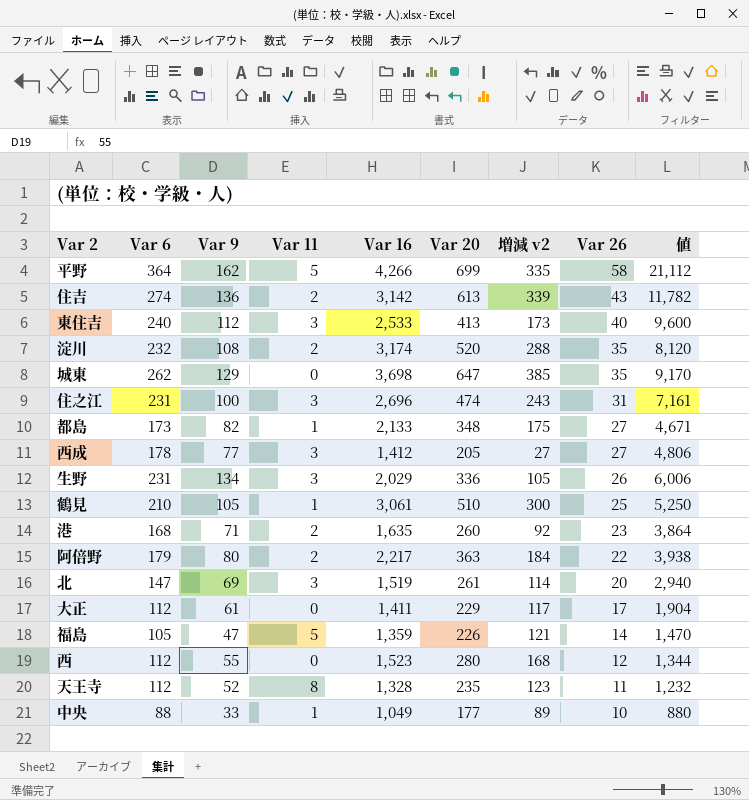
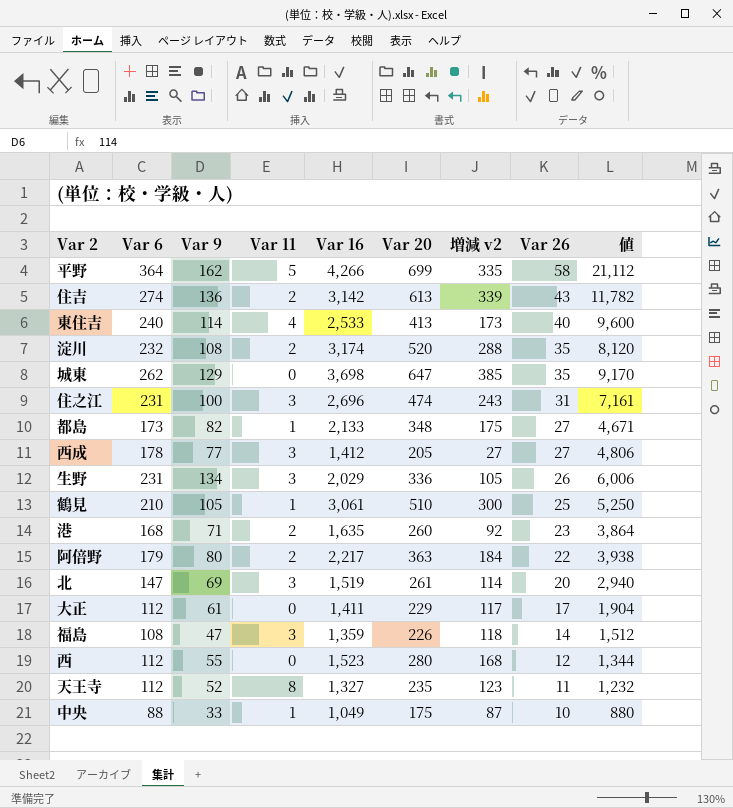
東住吉 | Var 9: 112 -> 114
東住吉 | Var 11: 3 -> 4
福島 | Var 6: 105 -> 108
福島 | Var 11: 5 -> 3
福島 | 増減 v2: 121 -> 118
福島 | 値: 1,470 -> 1,512
天王寺 | Var 16: 1,328 -> 1,327
中央 | Var 20: 177 -> 175
中央 | 増減 v2: 89 -> 87

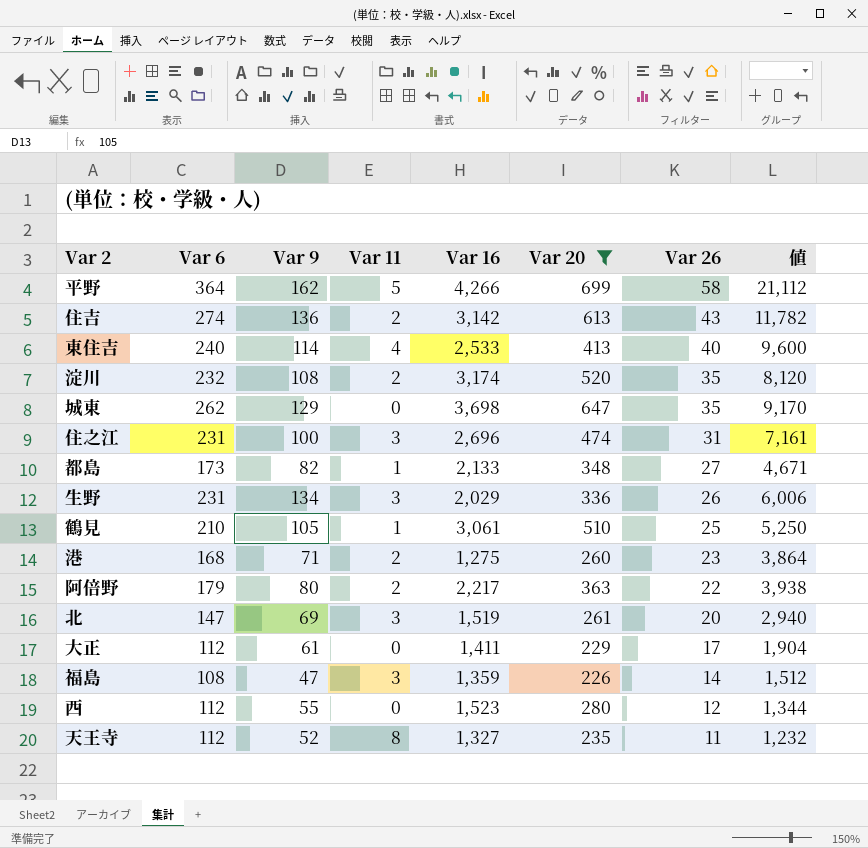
filter: none -> Var 20 >= 226
column 増減 v2 | formula: [Var 20] - [Var 6] -> none
港 | Var 16: 1,635 -> 1,275

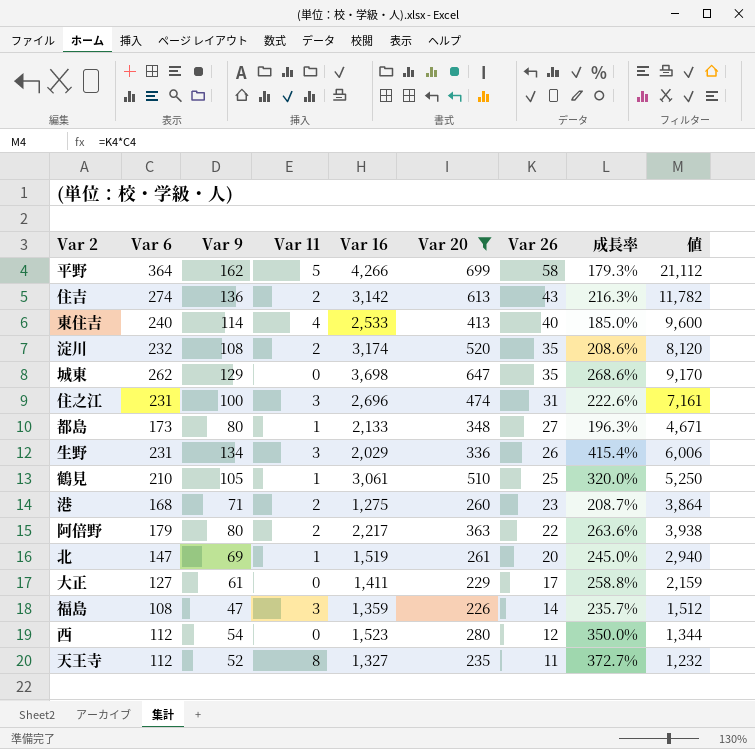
column 成長率 | formula: none -> ([Var 9] - [Var 26]) / [Var 26]
都島 | Var 9: 82 -> 80
北 | Var 11: 3 -> 1
大正 | Var 6: 112 -> 127
大正 | 値: 1,904 -> 2,159
西 | Var 9: 55 -> 54

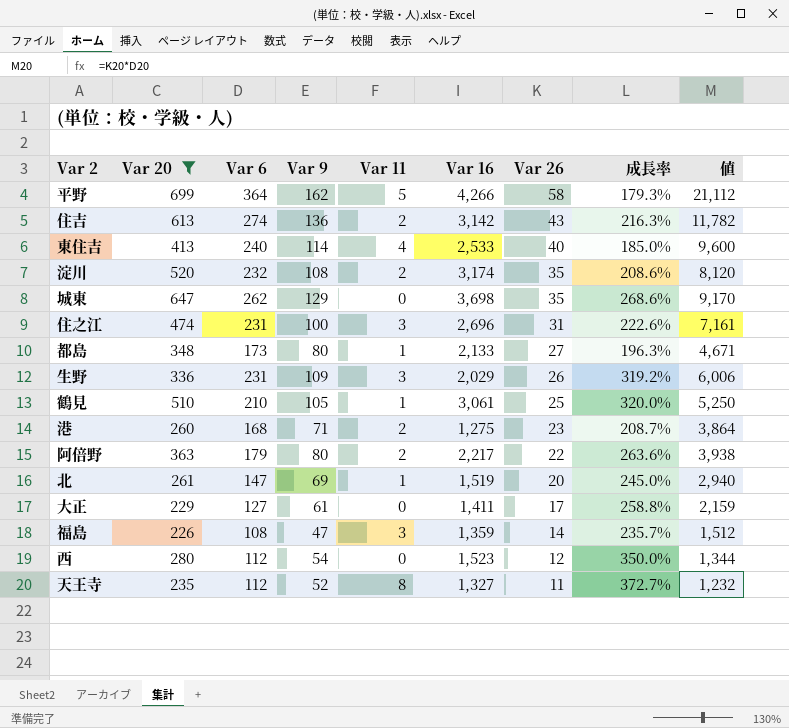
column Var 20 | position: 6 -> 2
生野 | Var 9: 134 -> 109
生野 | 成長率: 415.4% -> 319.2%

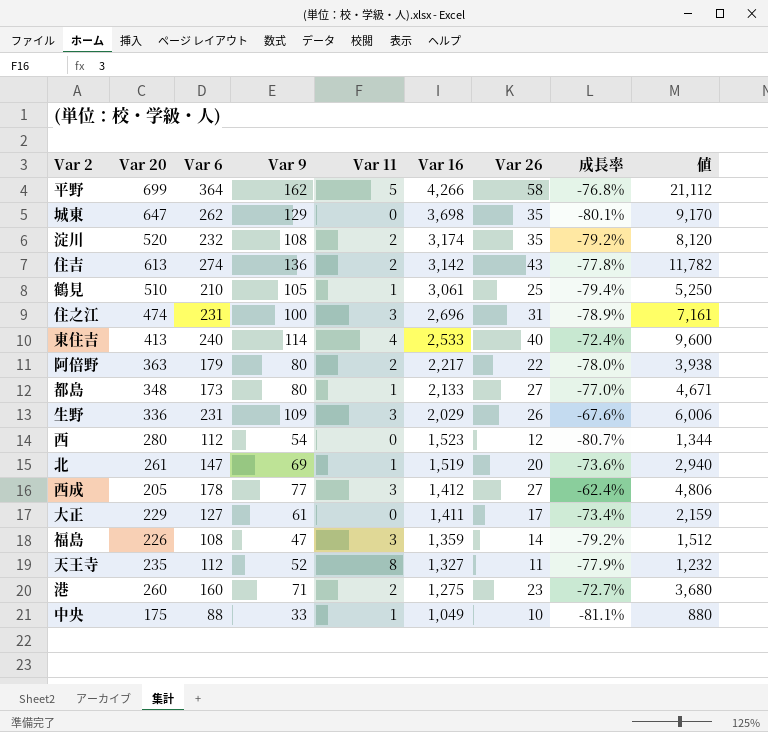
filter: Var 20 >= 226 -> none
row order: Var 26 descending -> Var 16 descending
column 成長率 | formula: ([Var 9] - [Var 26]) / [Var 26] -> ([Var 9] - [Var 20]) / [Var 20]
港 | Var 6: 168 -> 160
港 | 値: 3,864 -> 3,680

